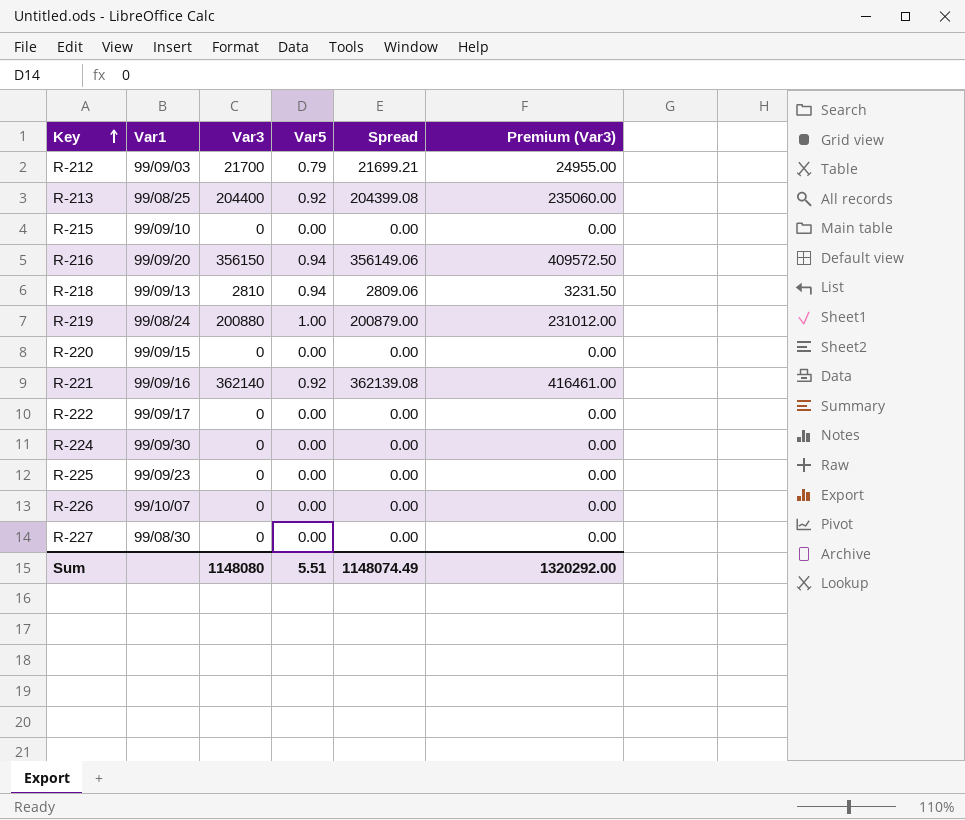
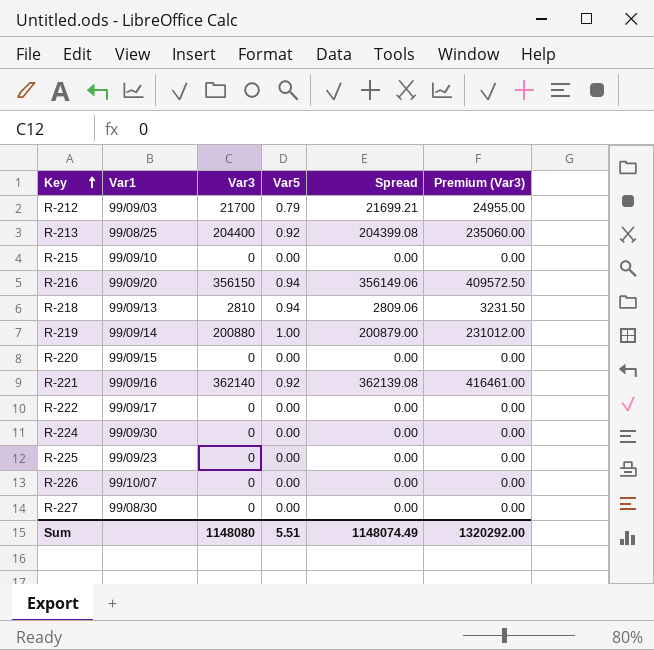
R-219 | Var1: 99/08/24 -> 99/09/14

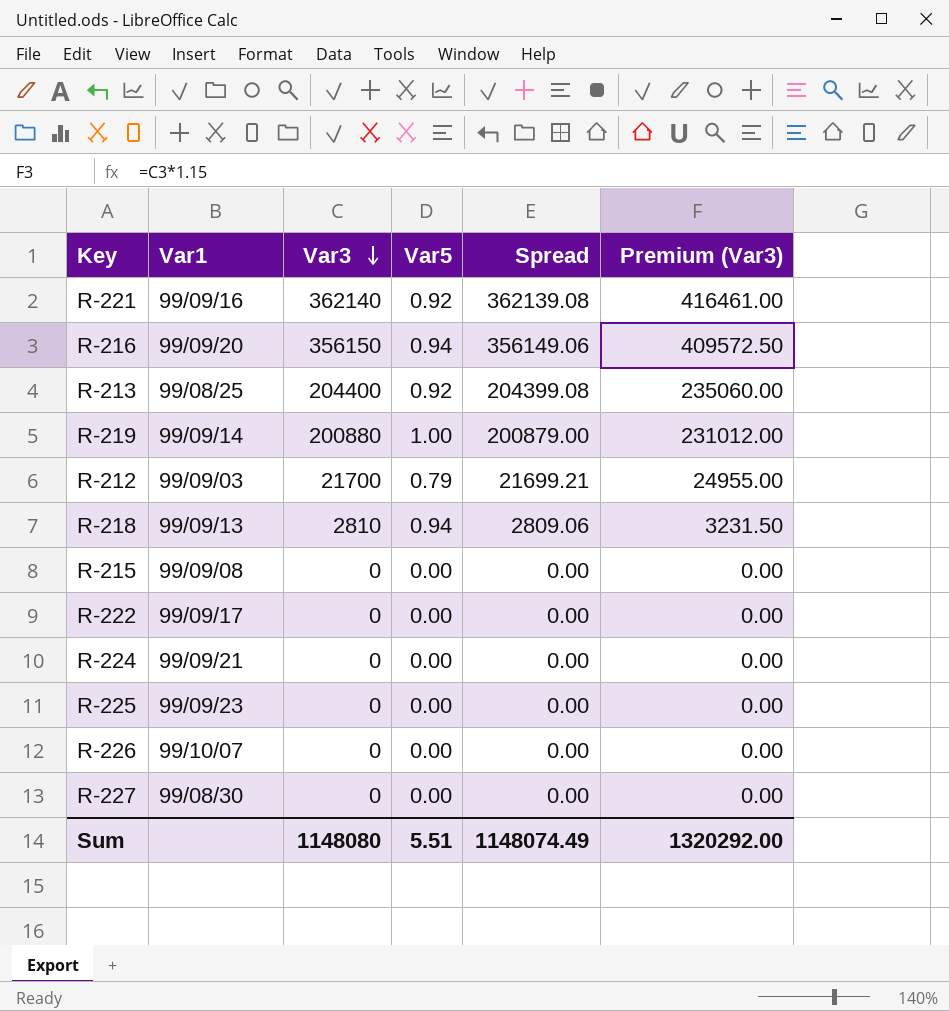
row order: Key ascending -> Var3 descending
row R-220: 99/09/15 | 0 | 0.00 | 0.00 | 0.00 -> none
R-215 | Var1: 99/09/10 -> 99/09/08
R-224 | Var1: 99/09/30 -> 99/09/21

